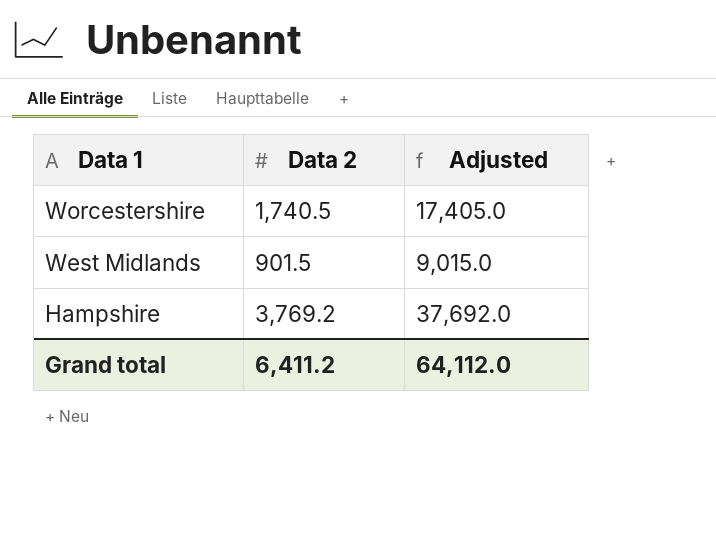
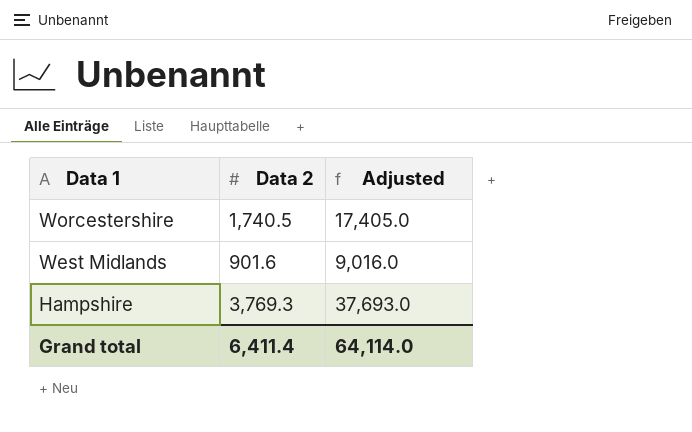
West Midlands | Data 2: 901.5 -> 901.6
West Midlands | Adjusted: 9,015.0 -> 9,016.0
Hampshire | Data 2: 3,769.2 -> 3,769.3
Hampshire | Adjusted: 37,692.0 -> 37,693.0
Grand total | Data 2: 6,411.2 -> 6,411.4
Grand total | Adjusted: 64,112.0 -> 64,114.0

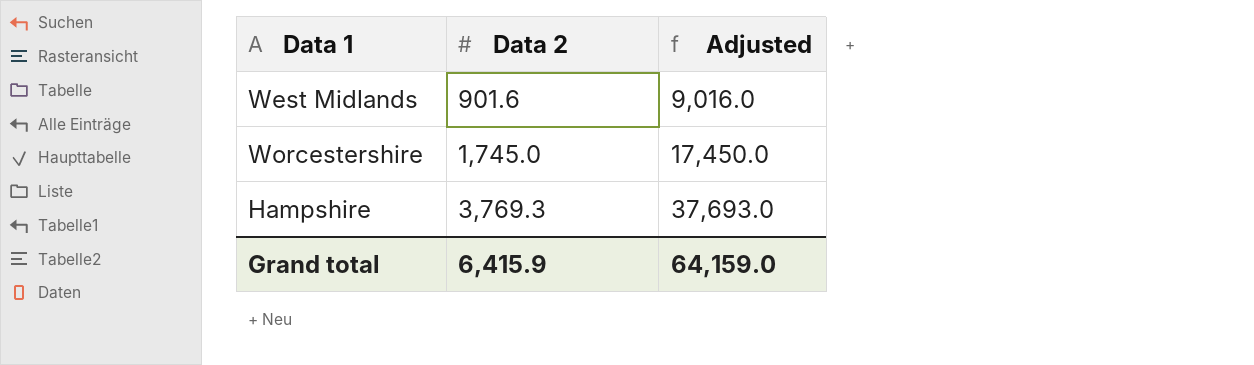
row order: Data 1 descending -> Data 2 ascending
Worcestershire | Data 2: 1,740.5 -> 1,745.0
Worcestershire | Adjusted: 17,405.0 -> 17,450.0
Grand total | Data 2: 6,411.4 -> 6,415.9
Grand total | Adjusted: 64,114.0 -> 64,159.0

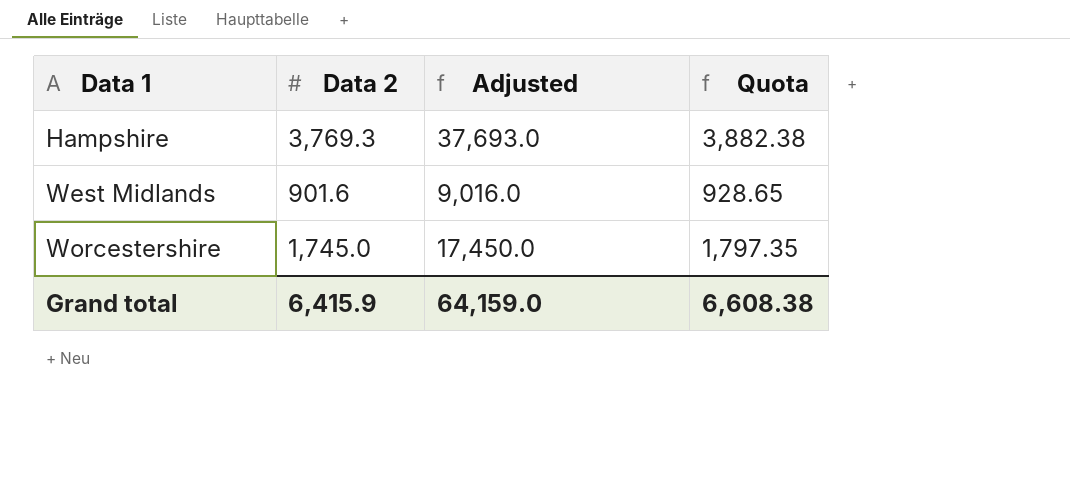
row order: Data 2 ascending -> Data 1 ascending
column Quota | formula: none -> [Data 2] * 1.03

